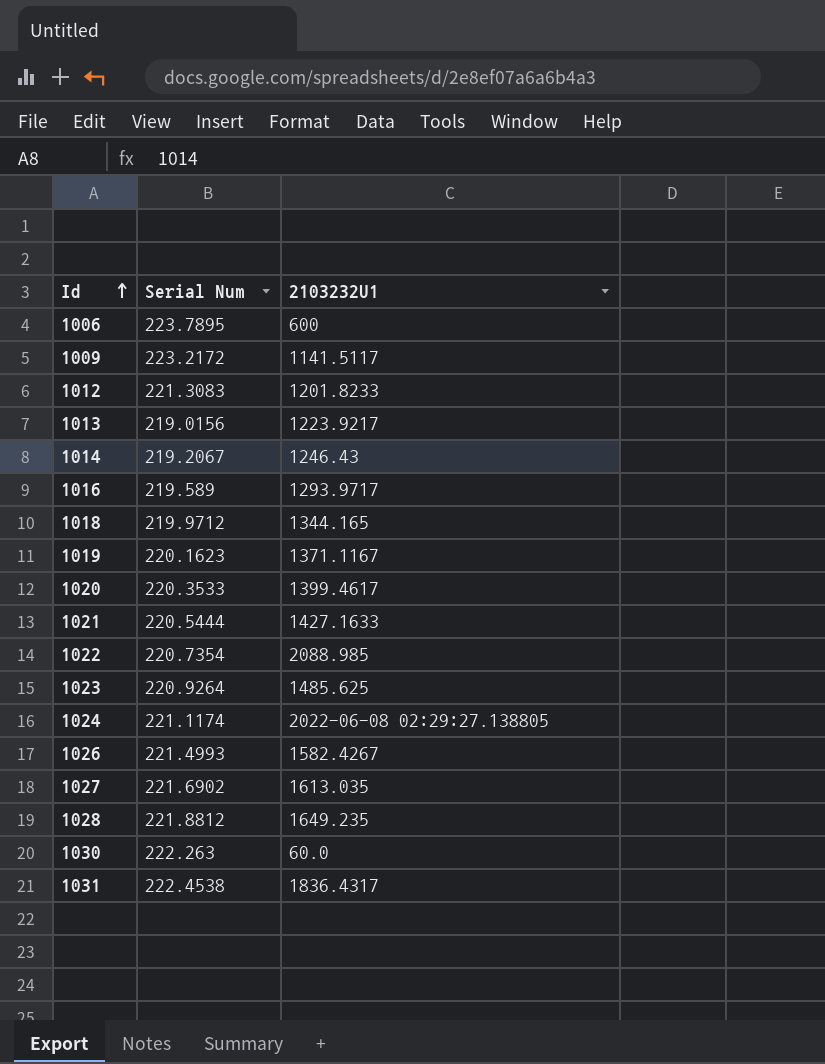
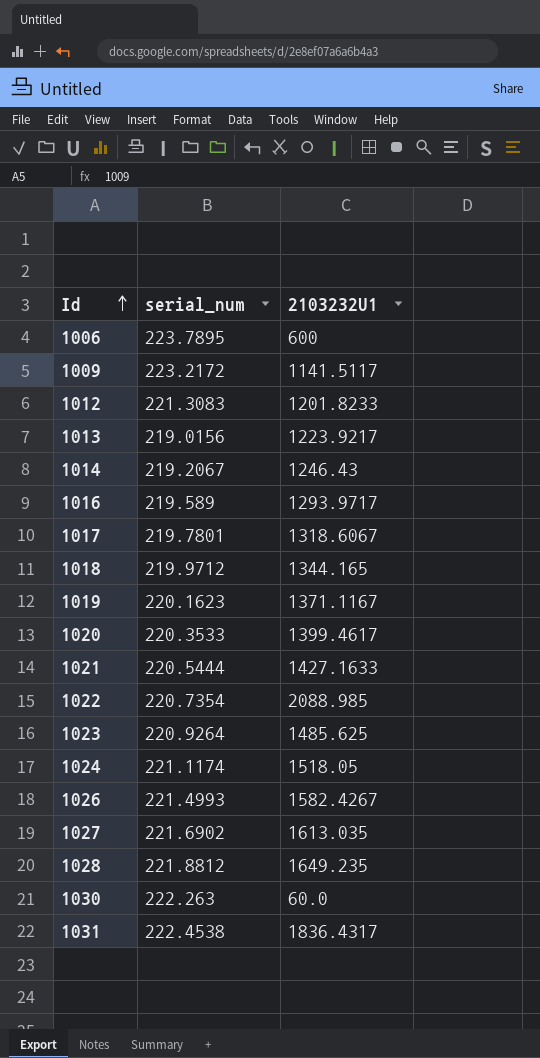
column name: Serial Num -> serial_num
row 1017: none -> 219.7801 | 1318.6067
1024 | 2103232U1: 2022-06-08 02:29:27.138805 -> 1518.05

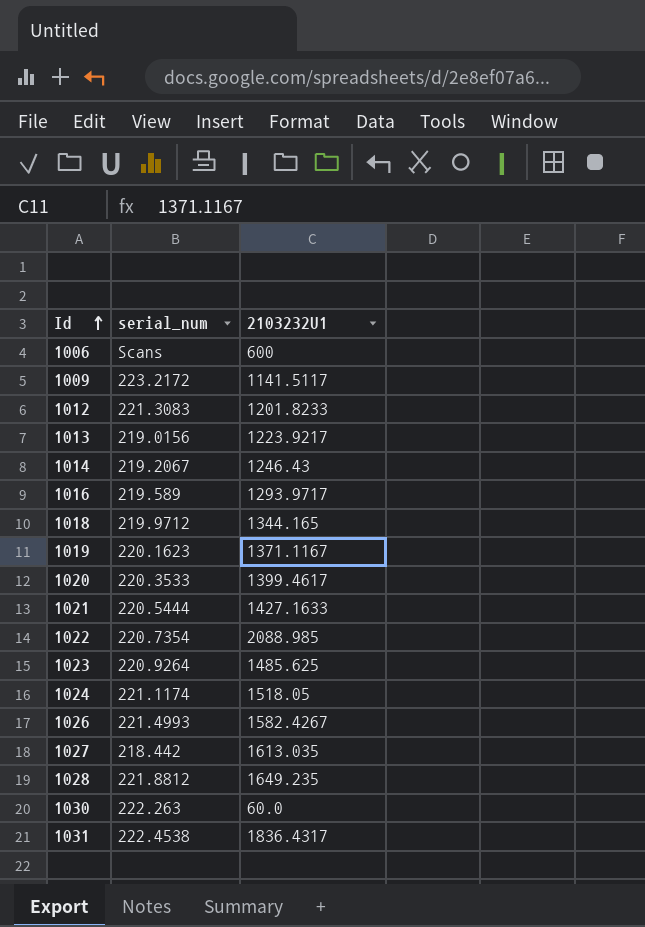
row 1017: 219.7801 | 1318.6067 -> none
1006 | serial_num: 223.7895 -> Scans
1027 | serial_num: 221.6902 -> 218.442

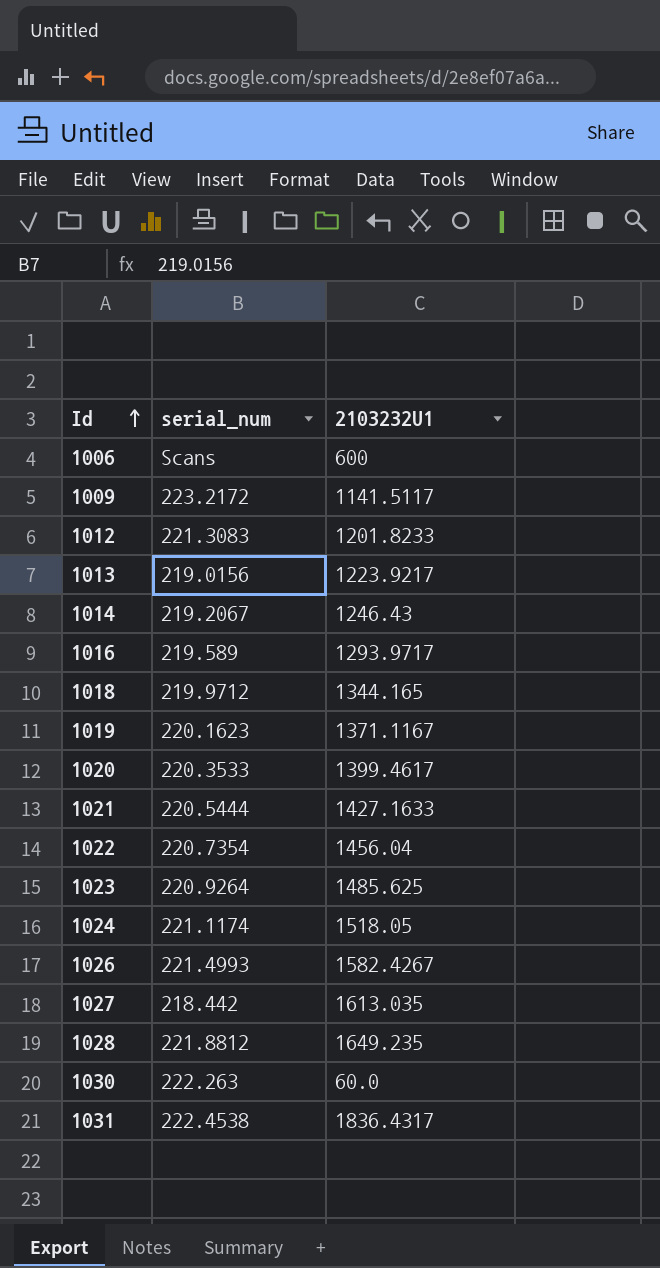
1022 | 2103232U1: 2088.985 -> 1456.04

